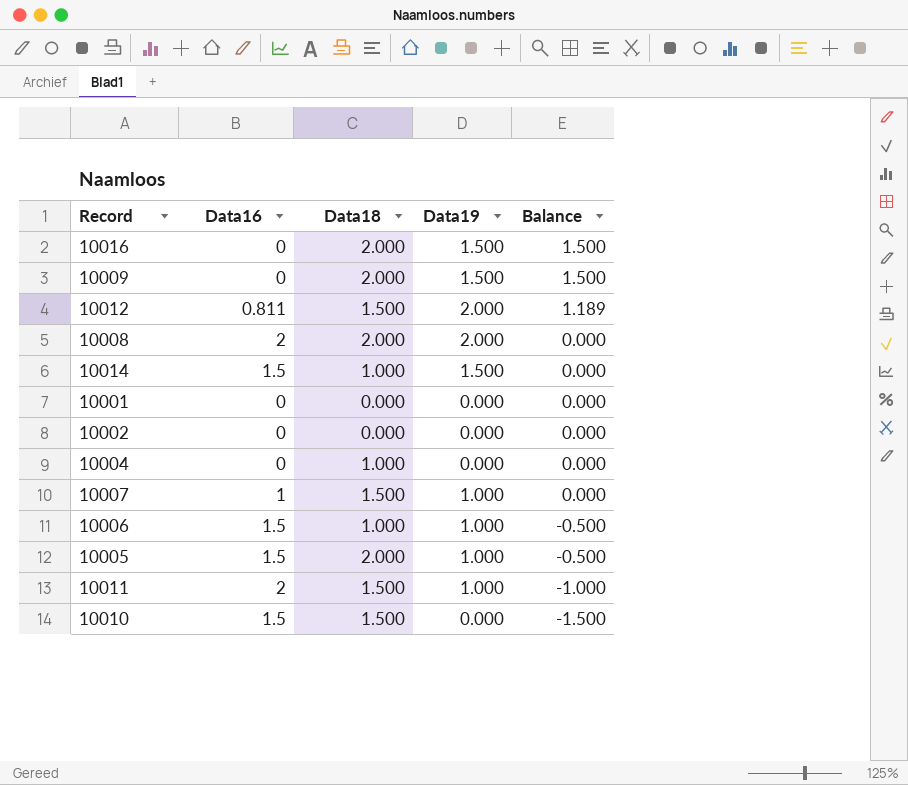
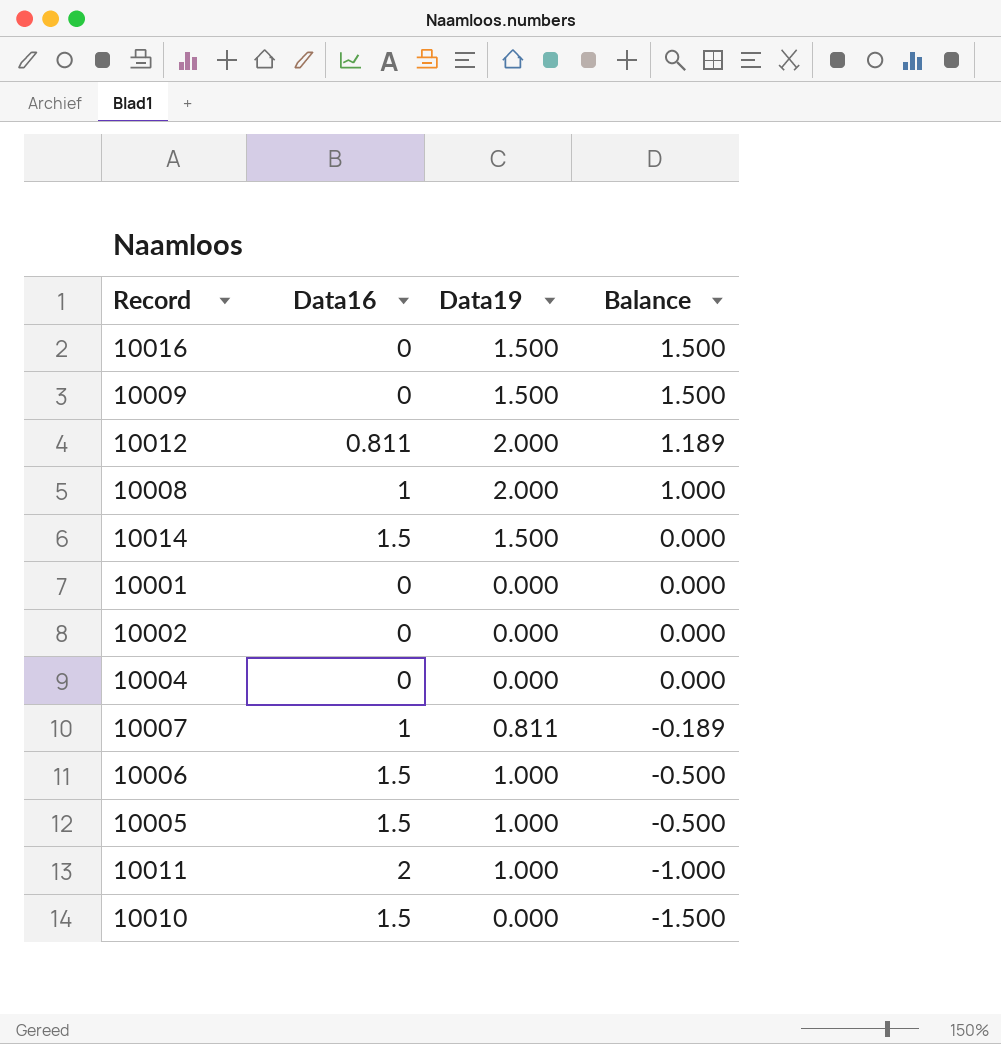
column Data18 | position: 3 -> none
10008 | Data16: 2 -> 1
10008 | Balance: 0.000 -> 1.000
10007 | Data19: 1.000 -> 0.811
10007 | Balance: 0.000 -> -0.189

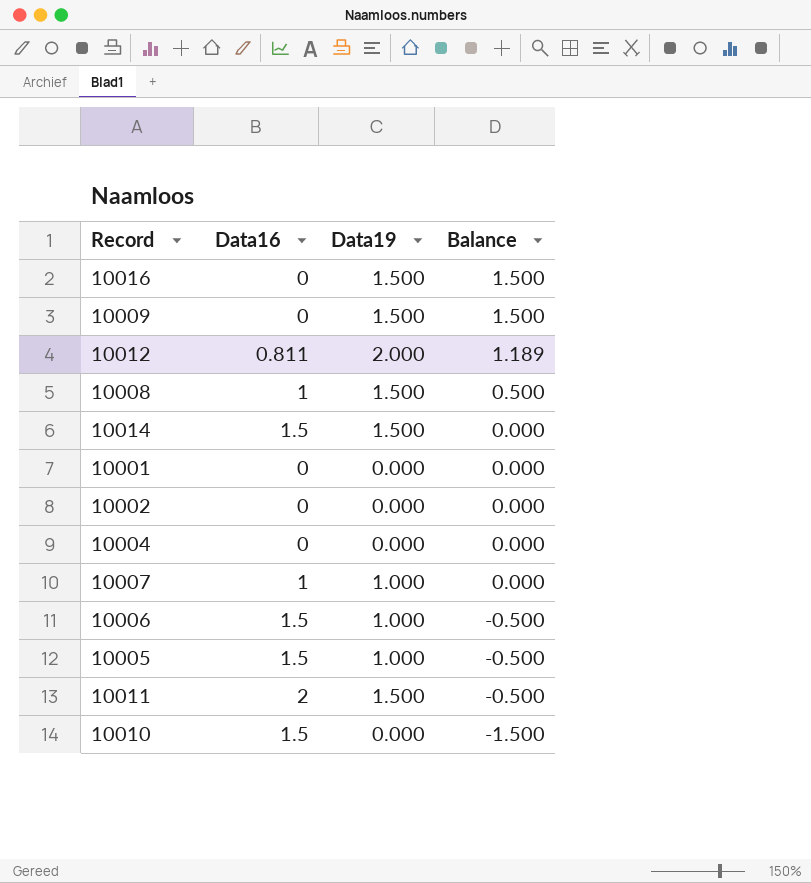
10008 | Data19: 2.000 -> 1.500
10008 | Balance: 1.000 -> 0.500
10007 | Data19: 0.811 -> 1.000
10007 | Balance: -0.189 -> 0.000
10011 | Data19: 1.000 -> 1.500
10011 | Balance: -1.000 -> -0.500

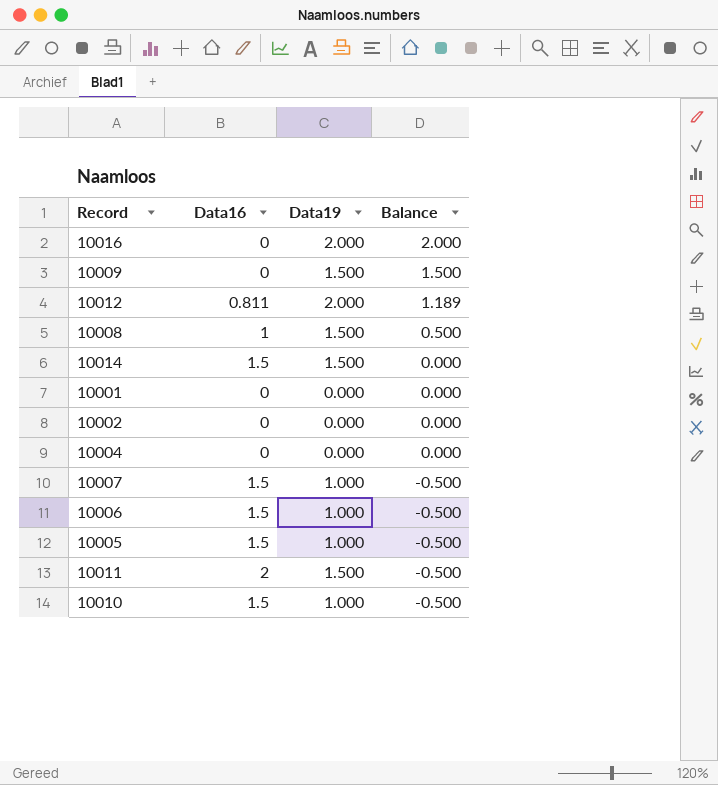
10016 | Data19: 1.500 -> 2.000
10016 | Balance: 1.500 -> 2.000
10007 | Data16: 1 -> 1.5
10007 | Balance: 0.000 -> -0.500
10010 | Data19: 0.000 -> 1.000
10010 | Balance: -1.500 -> -0.500

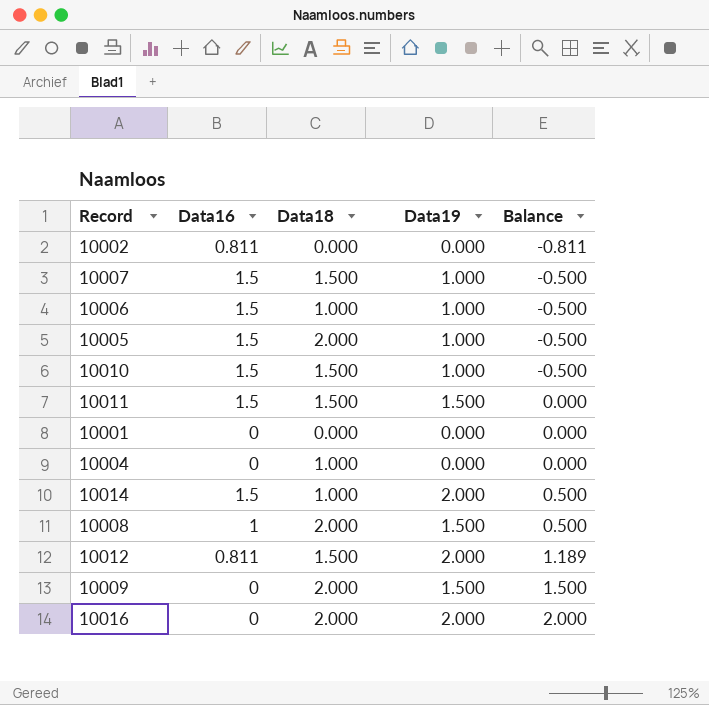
row order: Balance descending -> Balance ascending
column Data18 | position: none -> 3
10002 | Data16: 0 -> 0.811
10002 | Balance: 0.000 -> -0.811
10011 | Data16: 2 -> 1.5
10011 | Balance: -0.500 -> 0.000
10014 | Data19: 1.500 -> 2.000
10014 | Balance: 0.000 -> 0.500

